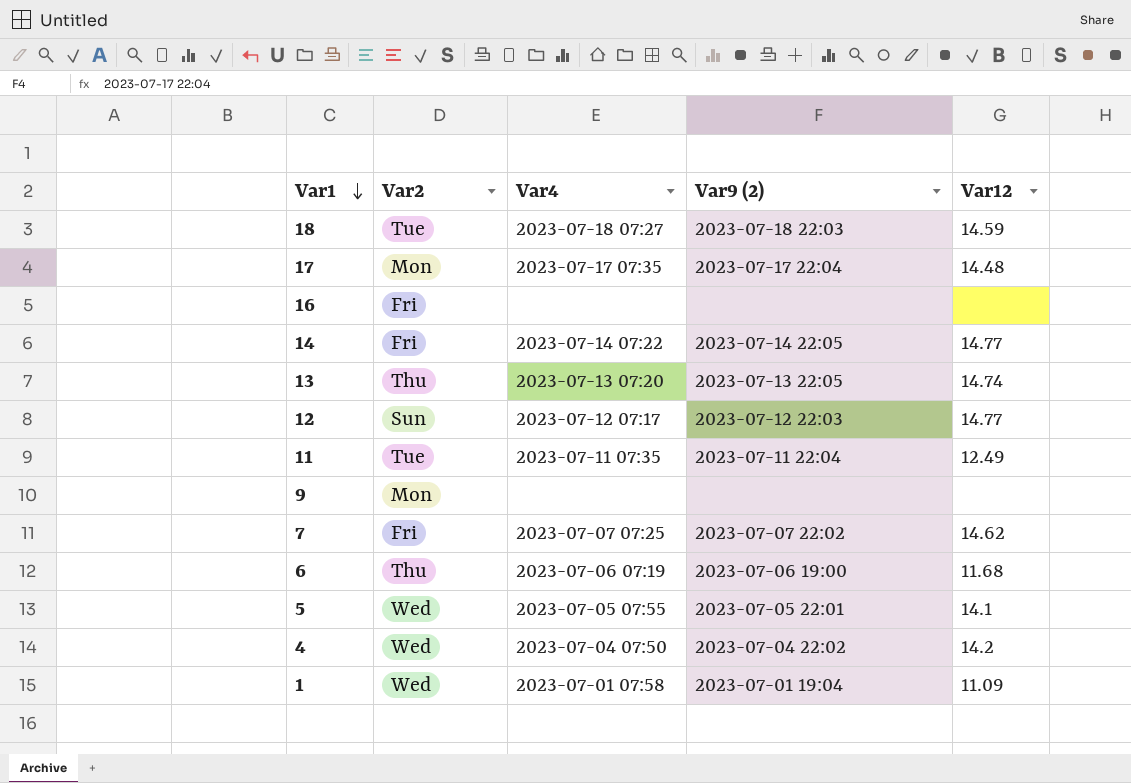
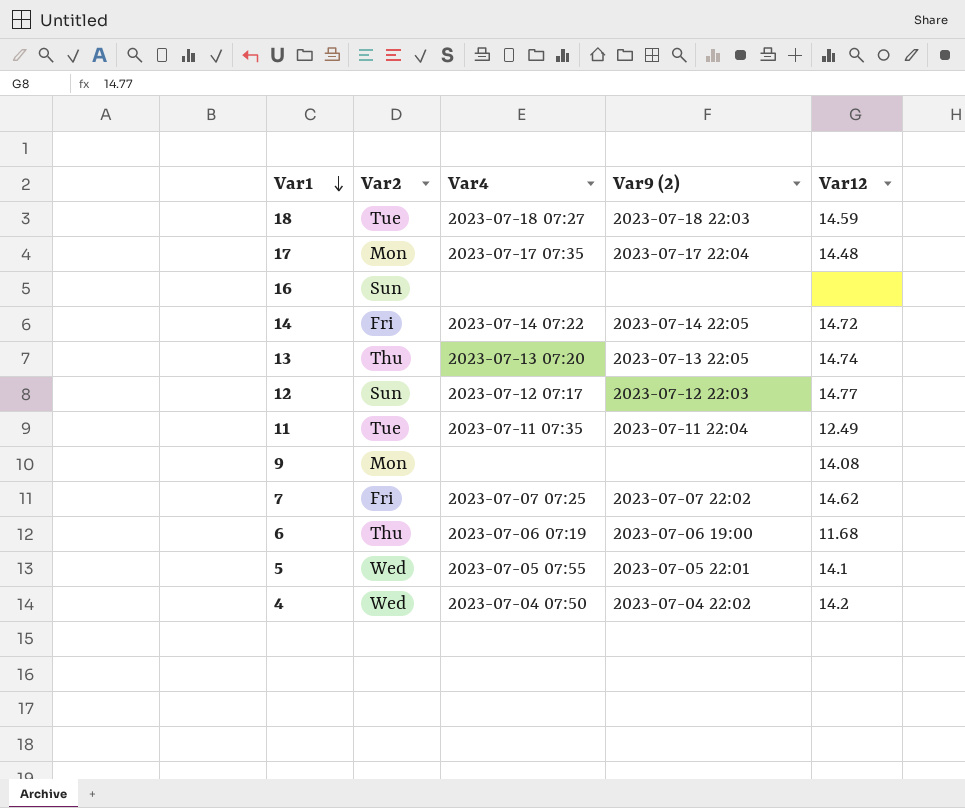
row 1: Wed | 2023-07-01 07:58 | 2023-07-01 19:04 | 11.09 -> none
16 | Var2: Fri -> Sun
14 | Var12: 14.77 -> 14.72
9 | Var12: none -> 14.08

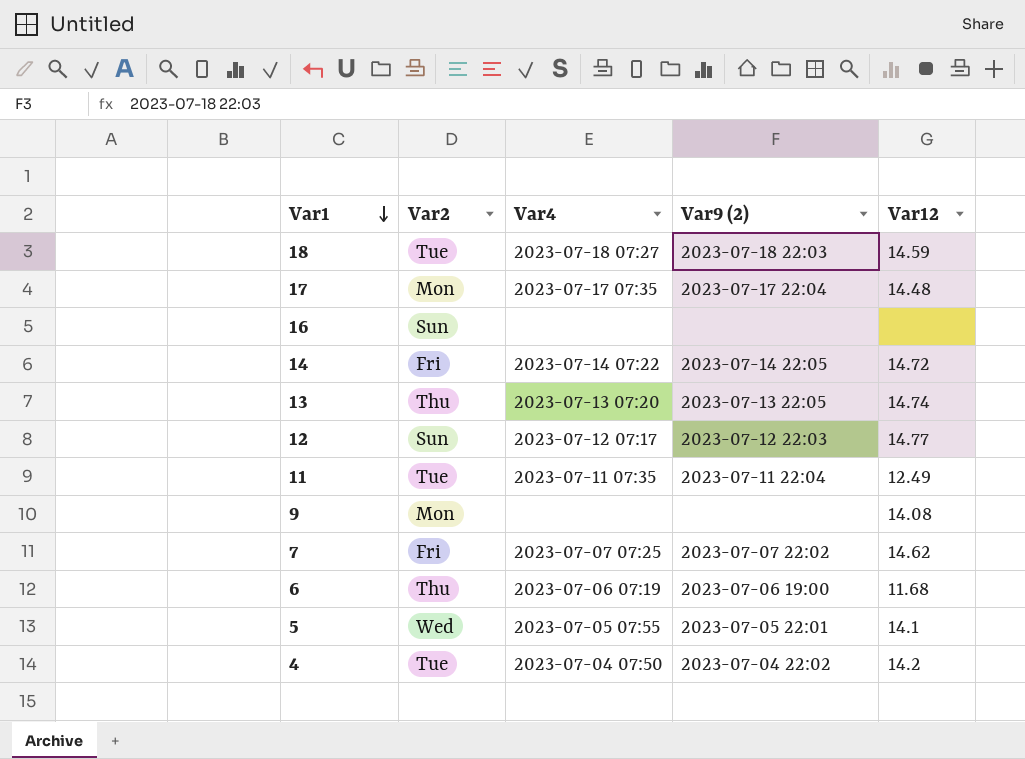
4 | Var2: Wed -> Tue

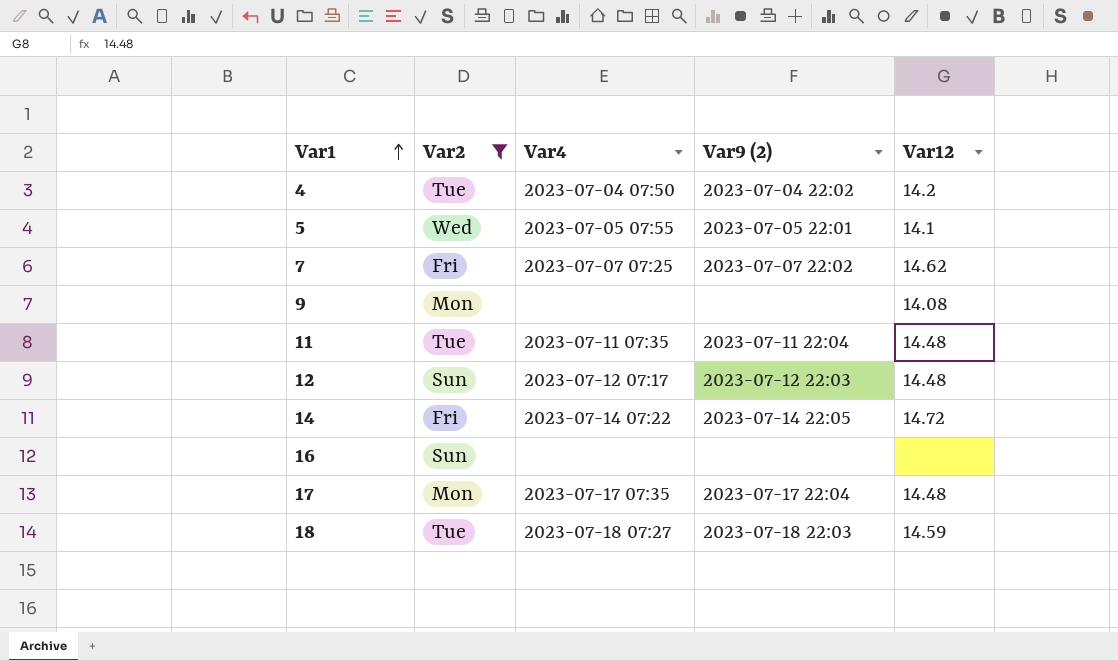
filter: none -> Var2 != Thu
row order: Var1 descending -> Var1 ascending
11 | Var12: 12.49 -> 14.48
12 | Var12: 14.77 -> 14.48

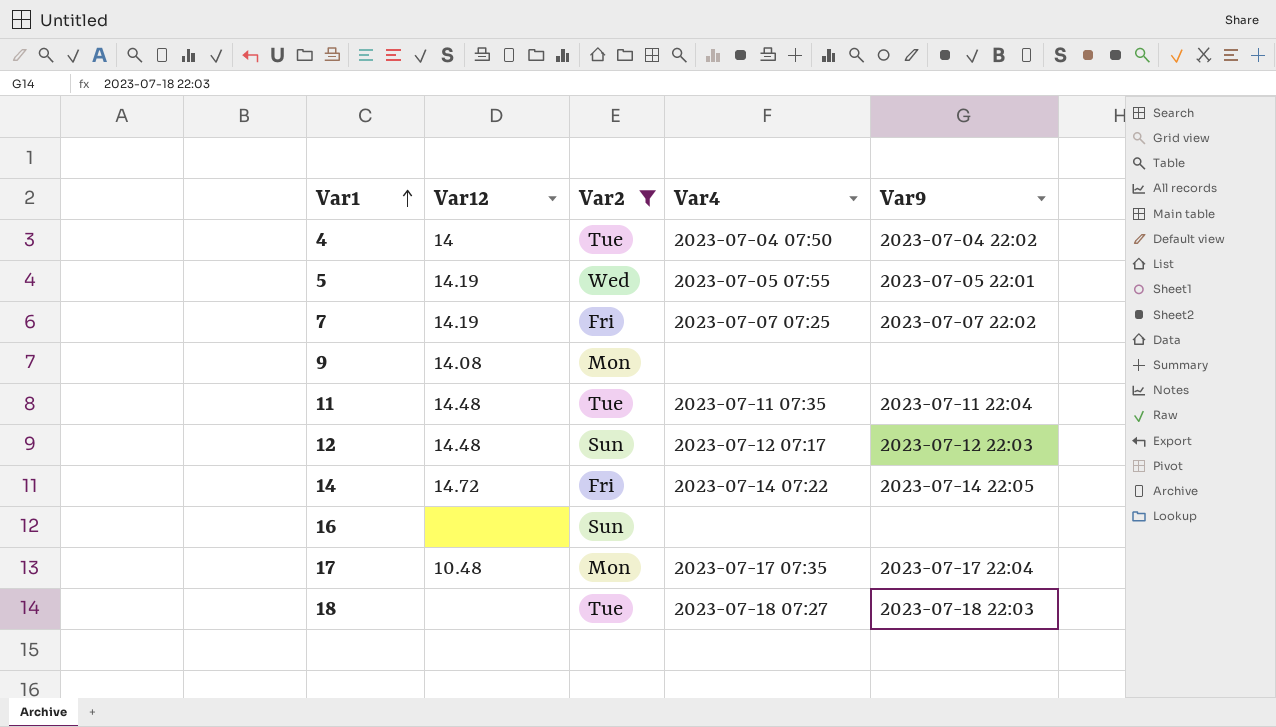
column Var12 | position: 5 -> 2
column name: Var9 (2) -> Var9
4 | Var12: 14.2 -> 14
5 | Var12: 14.1 -> 14.19
7 | Var12: 14.62 -> 14.19
17 | Var12: 14.48 -> 10.48
18 | Var12: 14.59 -> none

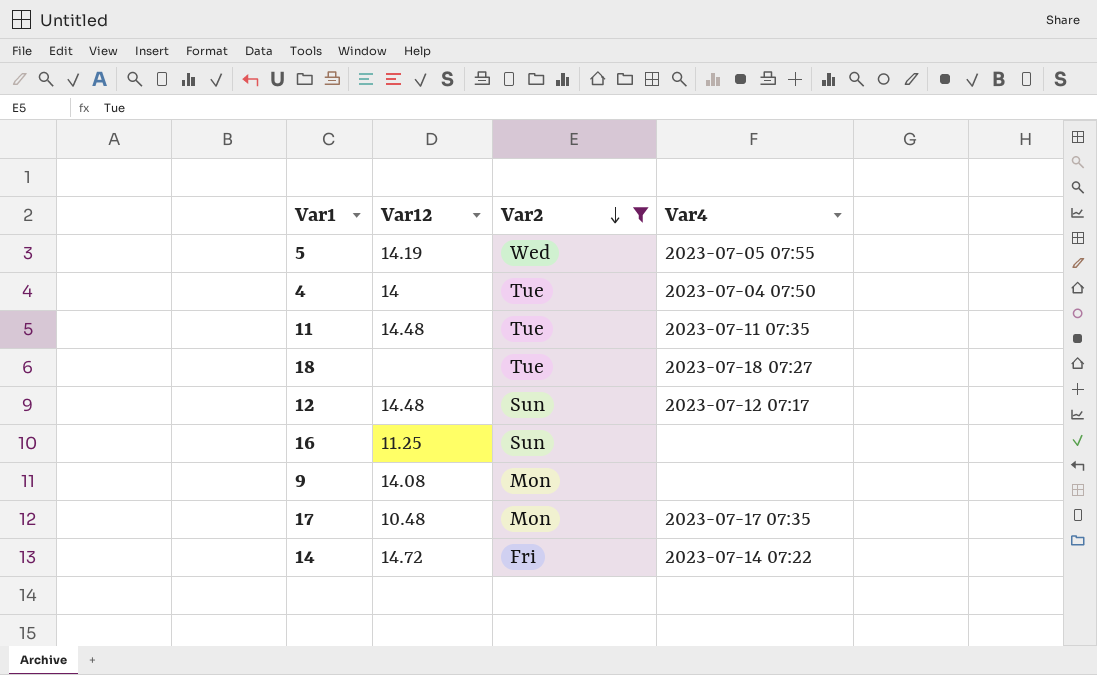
row order: Var1 ascending -> Var2 descending
column Var9 | position: 5 -> none
row 7: 14.19 | Fri | 2023-07-07 07:25 | 2023-07-07 22:02 -> none
16 | Var12: none -> 11.25

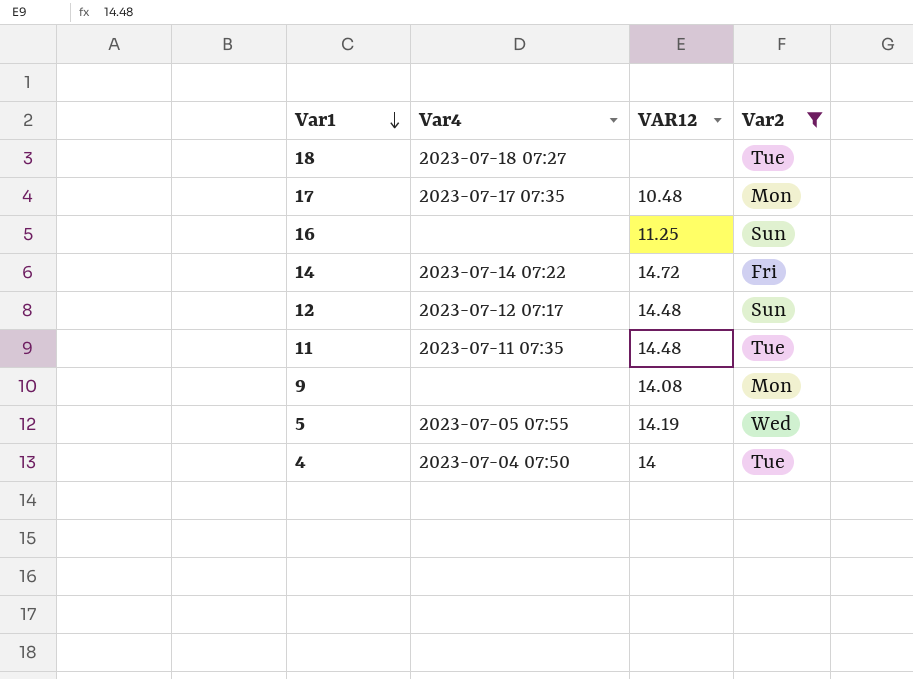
row order: Var2 descending -> Var1 descending
column Var4 | position: 4 -> 2
column name: Var12 -> VAR12

